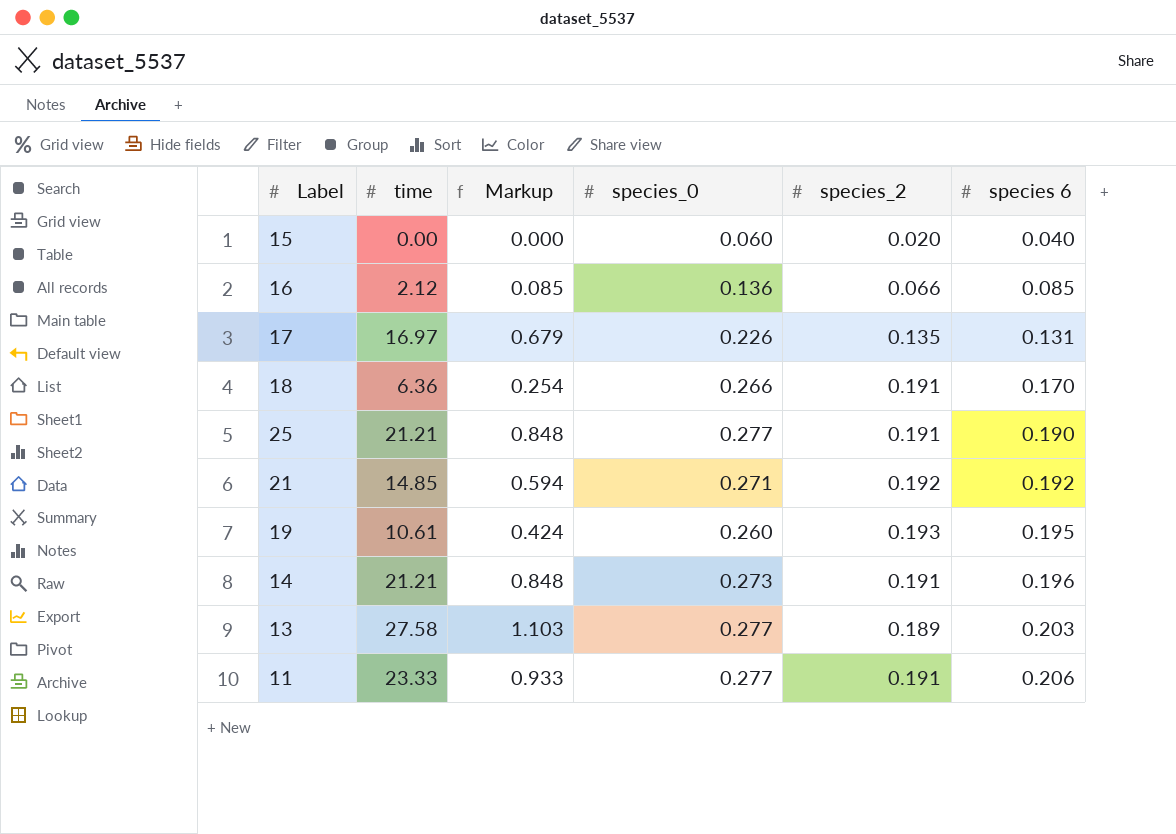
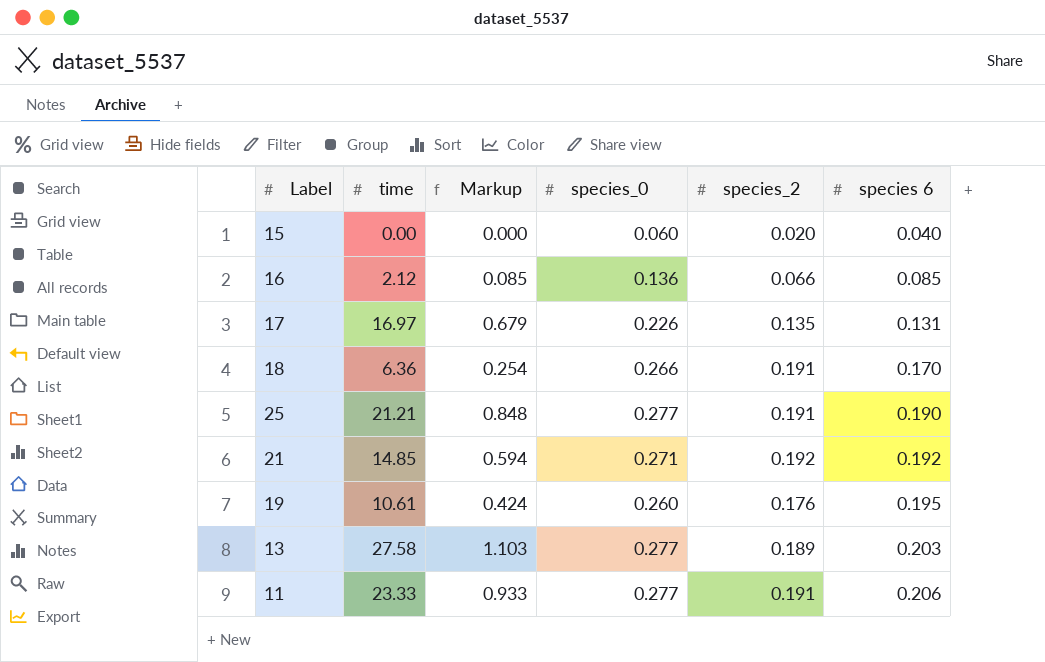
row 14: 21.21 | 0.848 | 0.273 | 0.191 | 0.196 -> none
19 | species_2: 0.193 -> 0.176

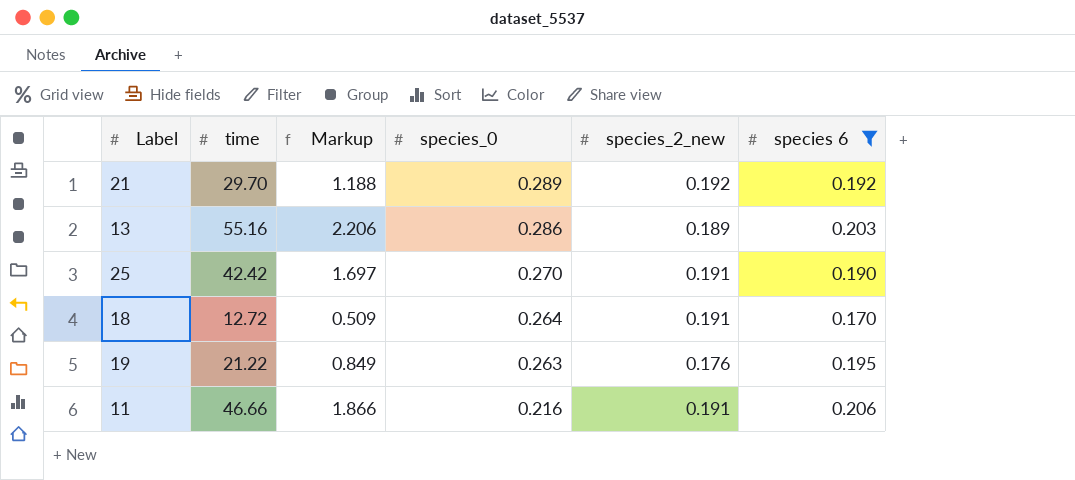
filter: none -> species 6 >= 0.170
row order: species 6 ascending -> species_0 descending
column name: species_2 -> species_2_new
21 | time: 14.85 -> 29.70
21 | Markup: 0.594 -> 1.188
21 | species_0: 0.271 -> 0.289
13 | time: 27.58 -> 55.16
13 | Markup: 1.103 -> 2.206
13 | species_0: 0.277 -> 0.286
25 | time: 21.21 -> 42.42
25 | Markup: 0.848 -> 1.697
25 | species_0: 0.277 -> 0.270
18 | time: 6.36 -> 12.72
18 | Markup: 0.254 -> 0.509
18 | species_0: 0.266 -> 0.264
19 | time: 10.61 -> 21.22
19 | Markup: 0.424 -> 0.849
19 | species_0: 0.260 -> 0.263
11 | time: 23.33 -> 46.66
11 | Markup: 0.933 -> 1.866
11 | species_0: 0.277 -> 0.216

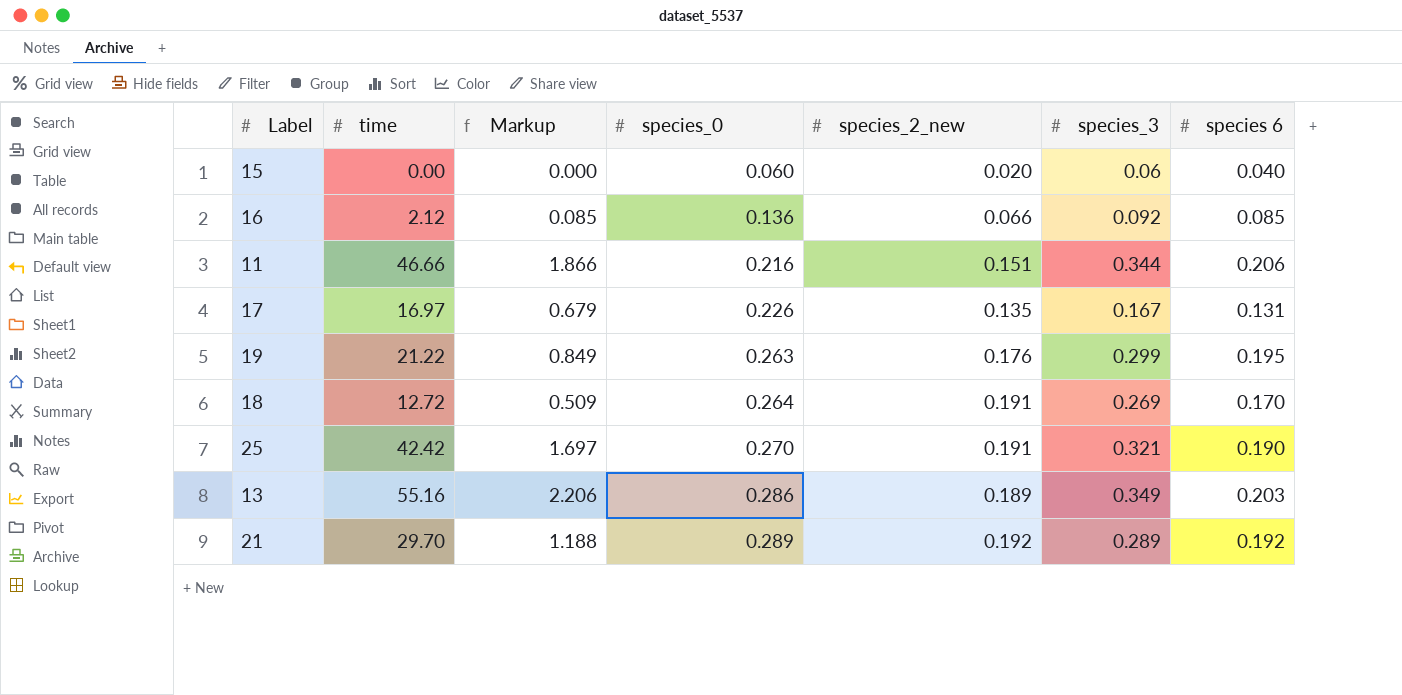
filter: species 6 >= 0.170 -> none
row order: species_0 descending -> species_0 ascending
column species_3 | position: none -> 6
11 | species_2_new: 0.191 -> 0.151

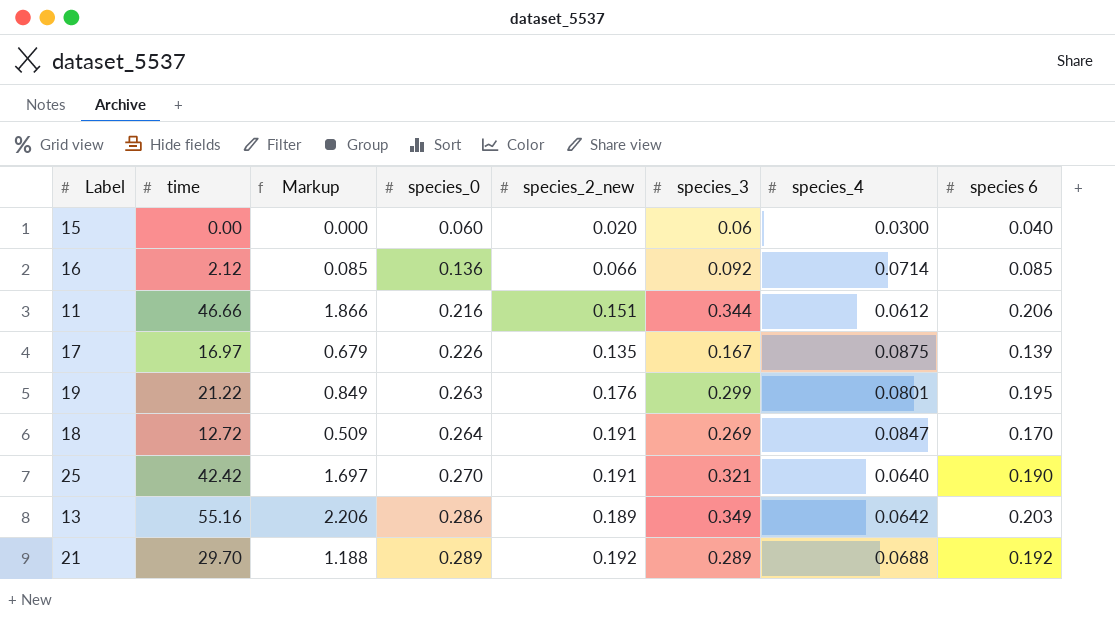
column species_4 | position: none -> 7
17 | species 6: 0.131 -> 0.139

